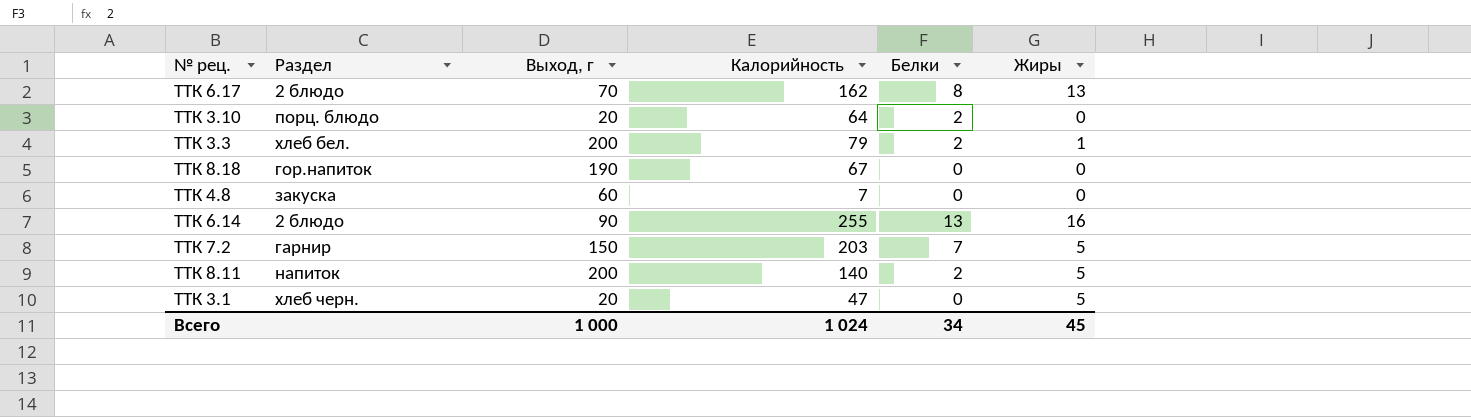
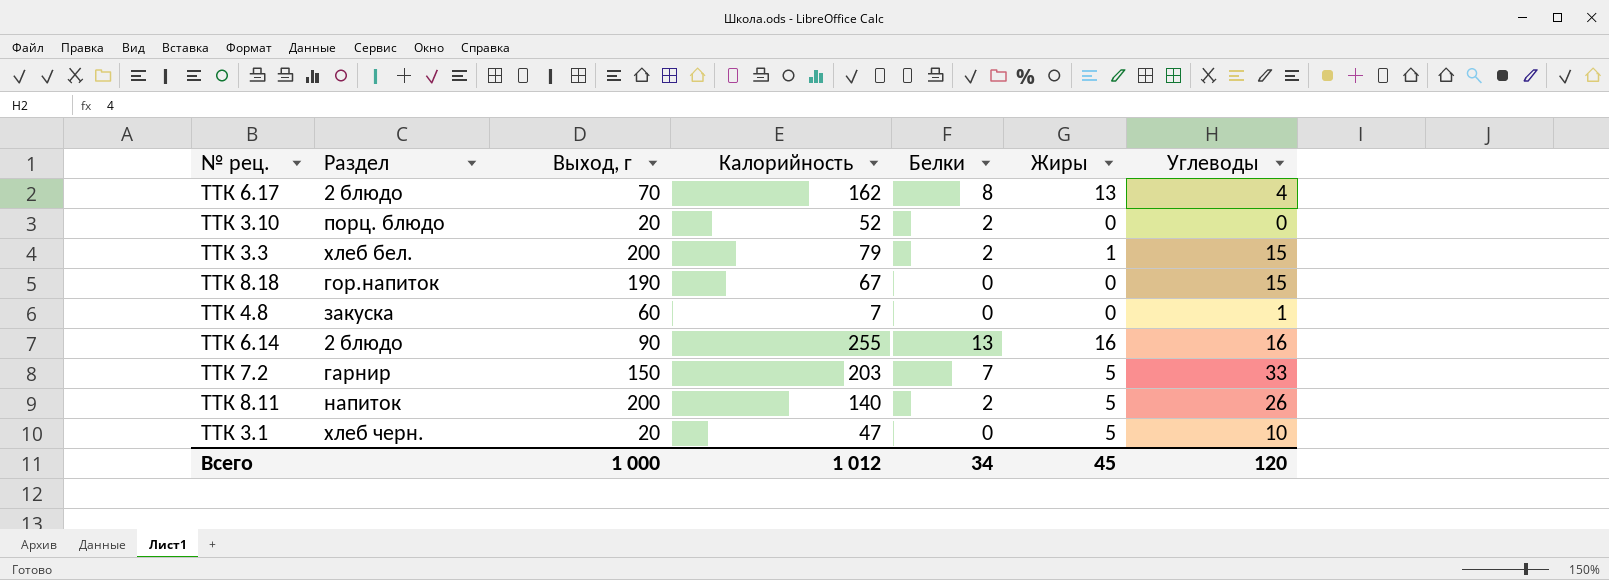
column Углеводы | position: none -> 7
ТТК 3.10 | Калорийность: 64 -> 52
Всего | Калорийность: 1 024 -> 1 012

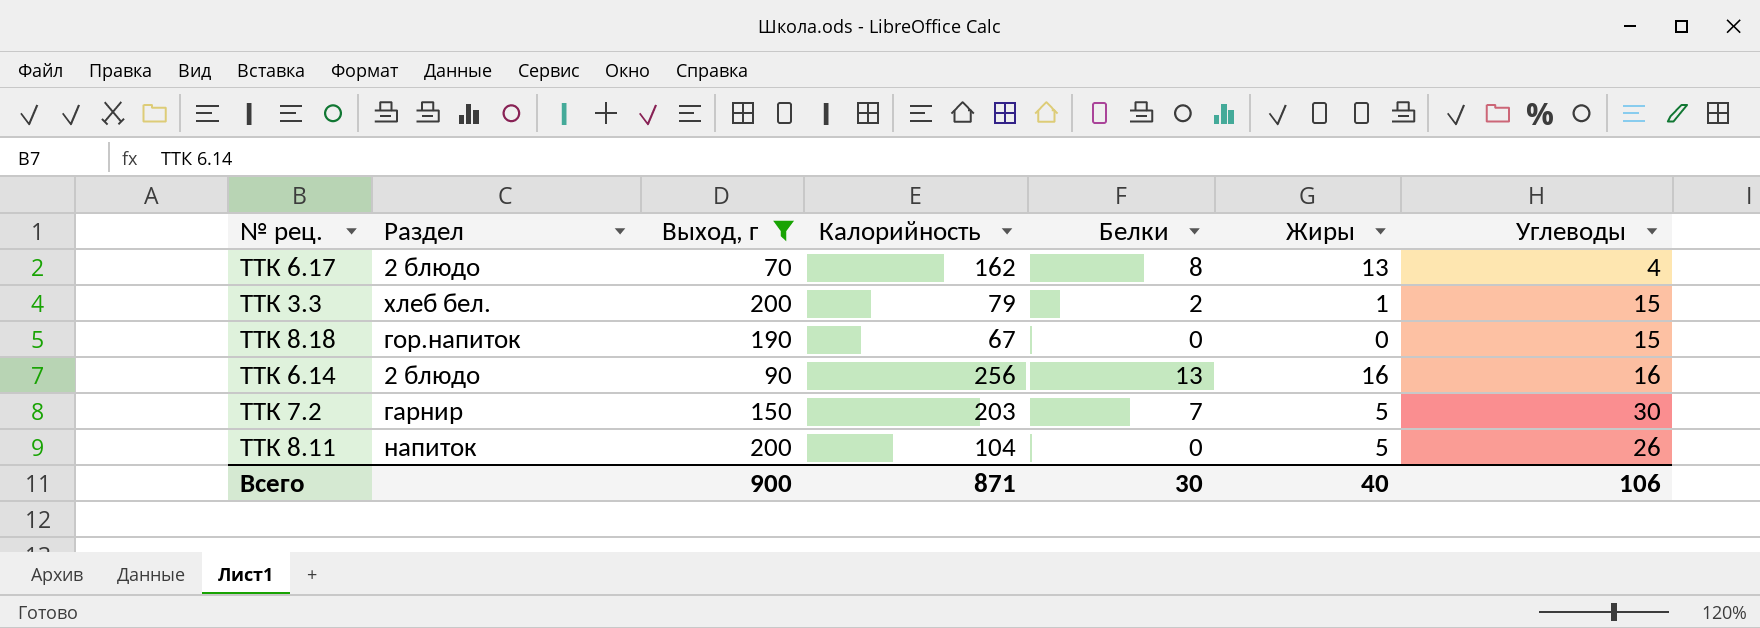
filter: none -> Выход, г >= 70
ТТК 6.14 | Калорийность: 255 -> 256
ТТК 7.2 | Углеводы: 33 -> 30
ТТК 8.11 | Калорийность: 140 -> 104
ТТК 8.11 | Белки: 2 -> 0
Всего | Выход, г: 1 000 -> 900
Всего | Калорийность: 1 012 -> 871
Всего | Белки: 34 -> 30
Всего | Жиры: 45 -> 40
Всего | Углеводы: 120 -> 106

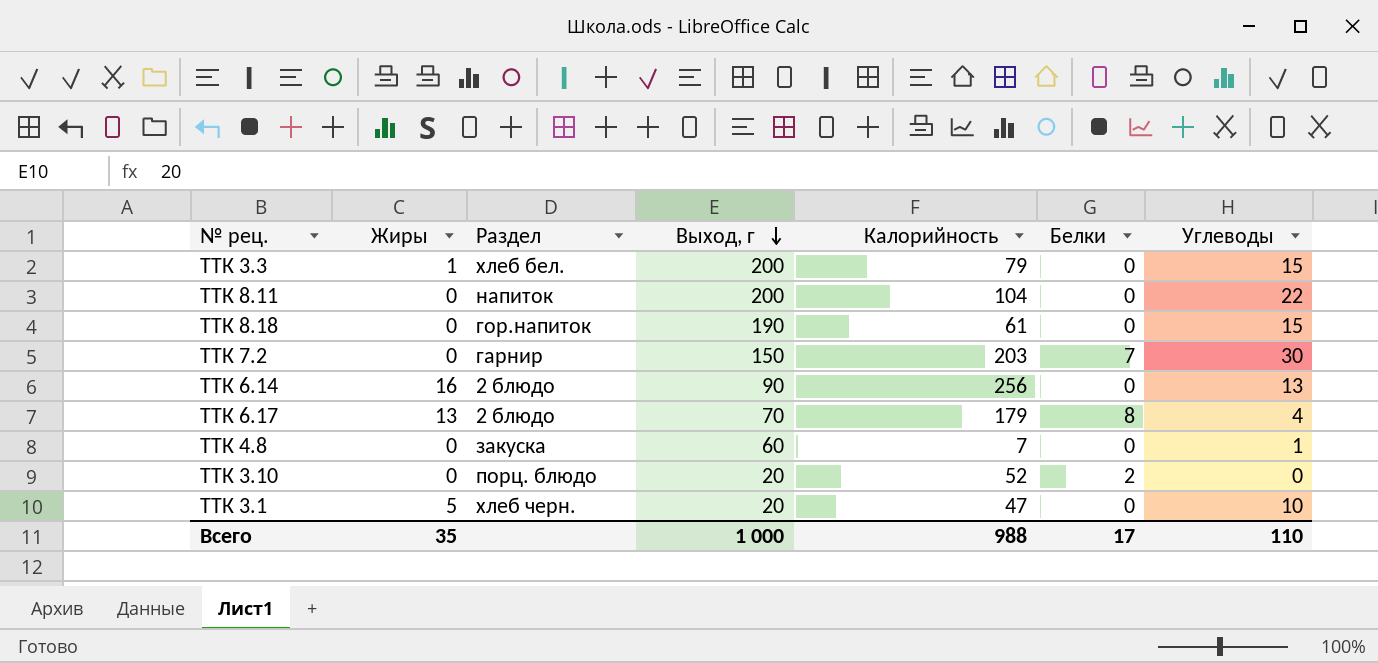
filter: Выход, г >= 70 -> none
row order: none -> Выход, г descending
column Жиры | position: 6 -> 2
ТТК 3.3 | Белки: 2 -> 0
ТТК 8.11 | Жиры: 5 -> 0
ТТК 8.11 | Углеводы: 26 -> 22
ТТК 8.18 | Калорийность: 67 -> 61
ТТК 7.2 | Жиры: 5 -> 0
ТТК 6.14 | Белки: 13 -> 0
ТТК 6.14 | Углеводы: 16 -> 13
ТТК 6.17 | Калорийность: 162 -> 179
Всего | Жиры: 40 -> 35
Всего | Выход, г: 900 -> 1 000
Всего | Калорийность: 871 -> 988
Всего | Белки: 30 -> 17
Всего | Углеводы: 106 -> 110

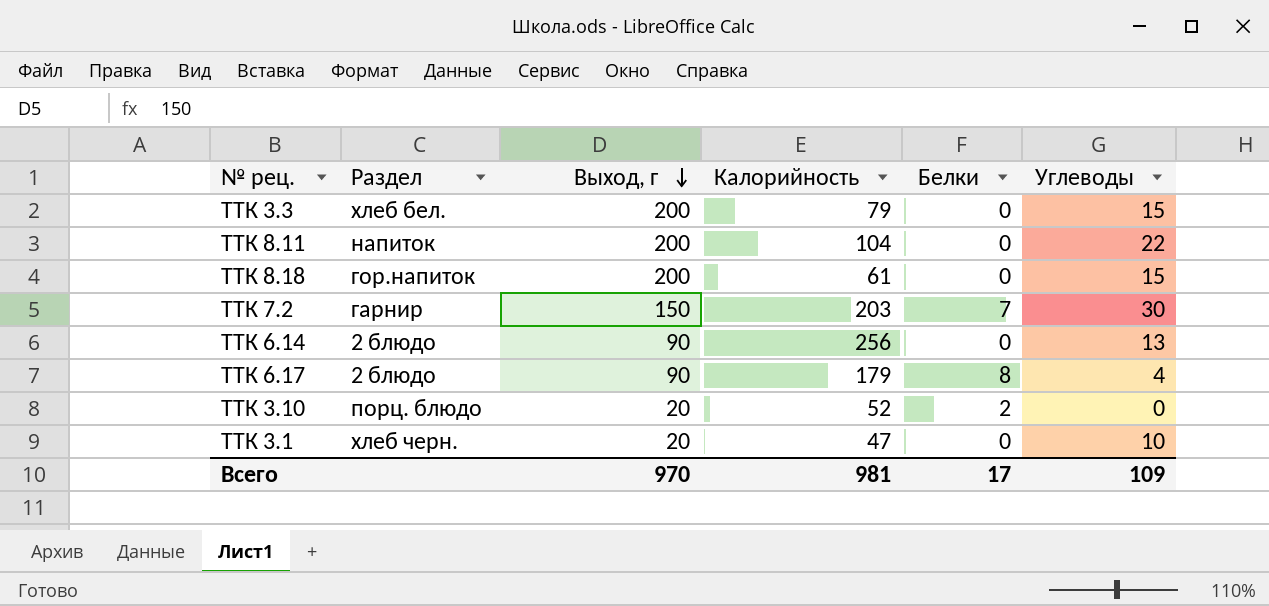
column Жиры | position: 2 -> none
row ТТК 4.8: 0 | закуска | 60 | 7 | 0 | 1 -> none
ТТК 8.18 | Выход, г: 190 -> 200
ТТК 6.17 | Выход, г: 70 -> 90
Всего | Выход, г: 1 000 -> 970
Всего | Калорийность: 988 -> 981
Всего | Углеводы: 110 -> 109

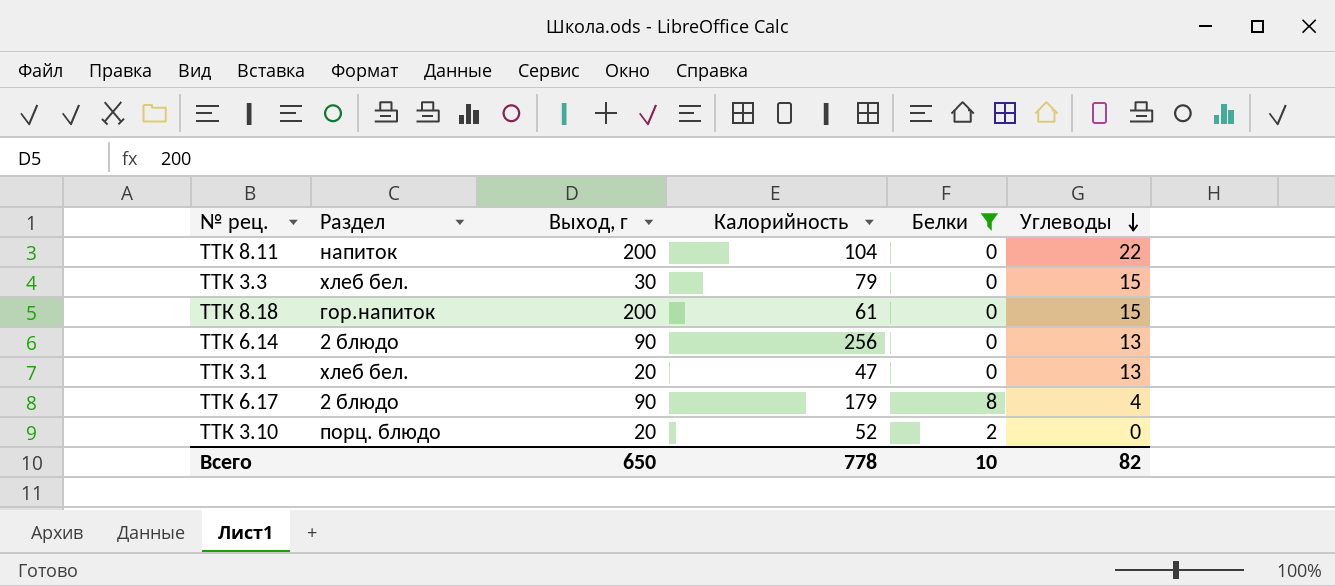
filter: none -> Белки != 7
row order: Выход, г descending -> Углеводы descending
ТТК 3.3 | Выход, г: 200 -> 30
ТТК 3.1 | Раздел: хлеб черн. -> хлеб бел.
ТТК 3.1 | Углеводы: 10 -> 13
Всего | Выход, г: 970 -> 650
Всего | Калорийность: 981 -> 778
Всего | Белки: 17 -> 10
Всего | Углеводы: 109 -> 82

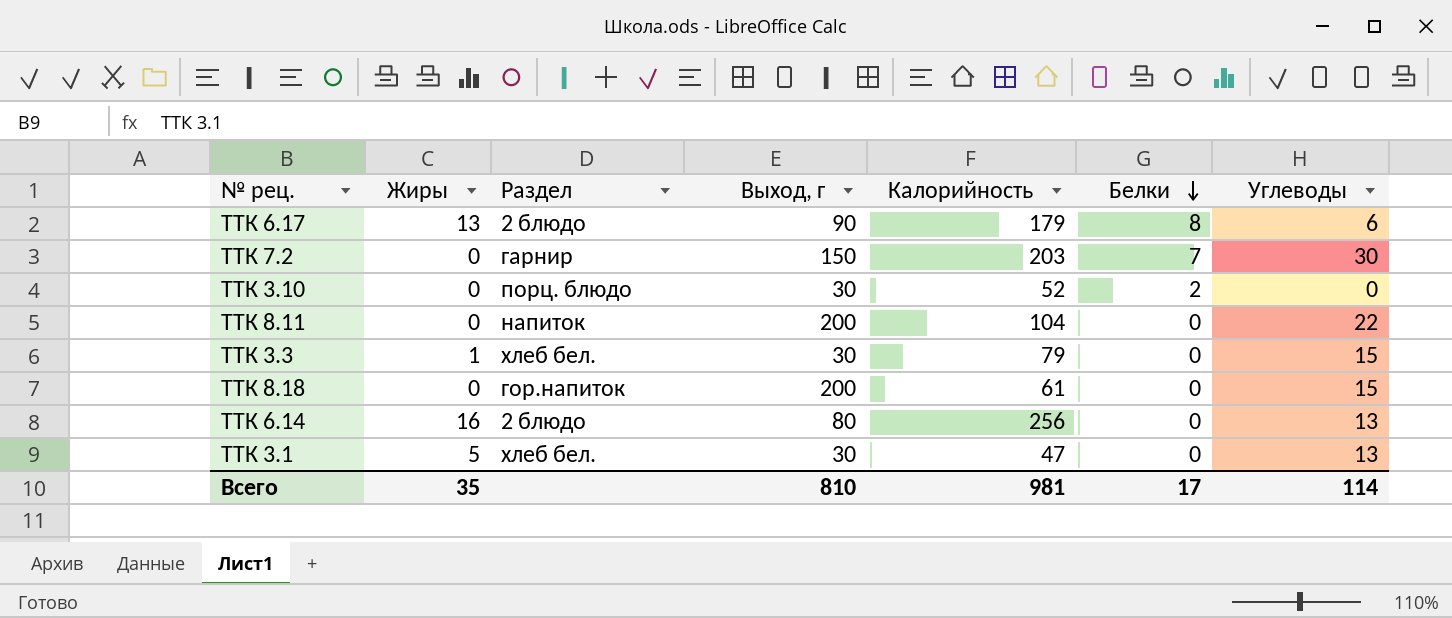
filter: Белки != 7 -> none
row order: Углеводы descending -> Белки descending
column Жиры | position: none -> 2
ТТК 6.17 | Углеводы: 4 -> 6
ТТК 3.10 | Выход, г: 20 -> 30
ТТК 6.14 | Выход, г: 90 -> 80
ТТК 3.1 | Выход, г: 20 -> 30
Всего | Выход, г: 650 -> 810
Всего | Калорийность: 778 -> 981
Всего | Белки: 10 -> 17
Всего | Углеводы: 82 -> 114

